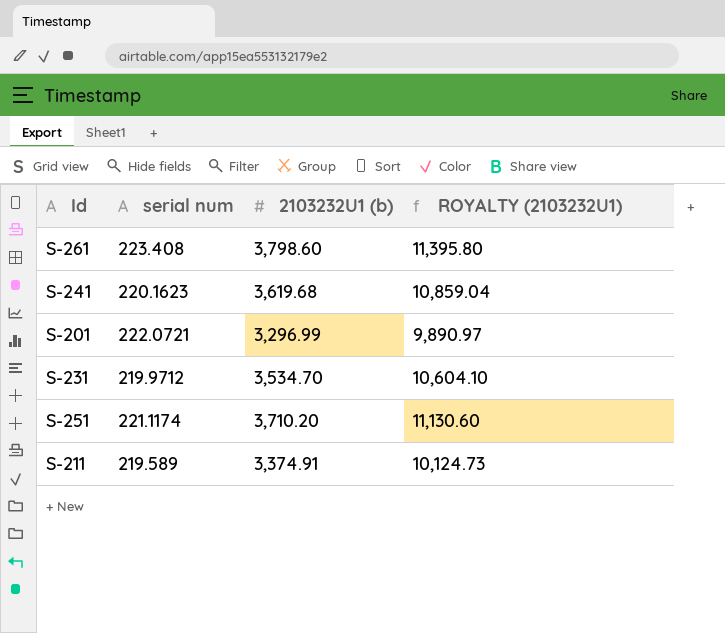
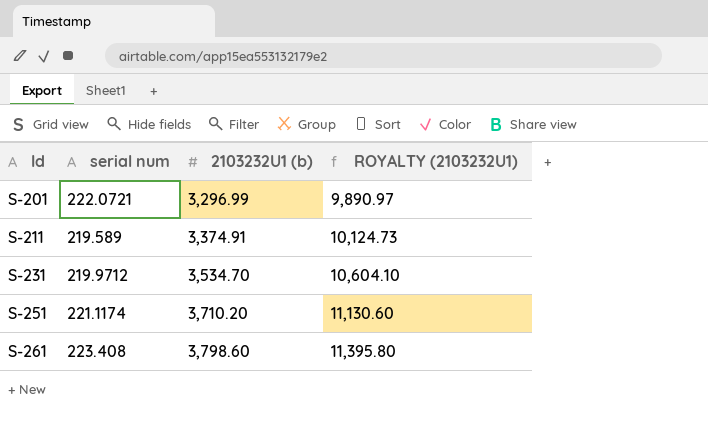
row order: none -> Id ascending
row S-241: 220.1623 | 3,619.68 | 10,859.04 -> none

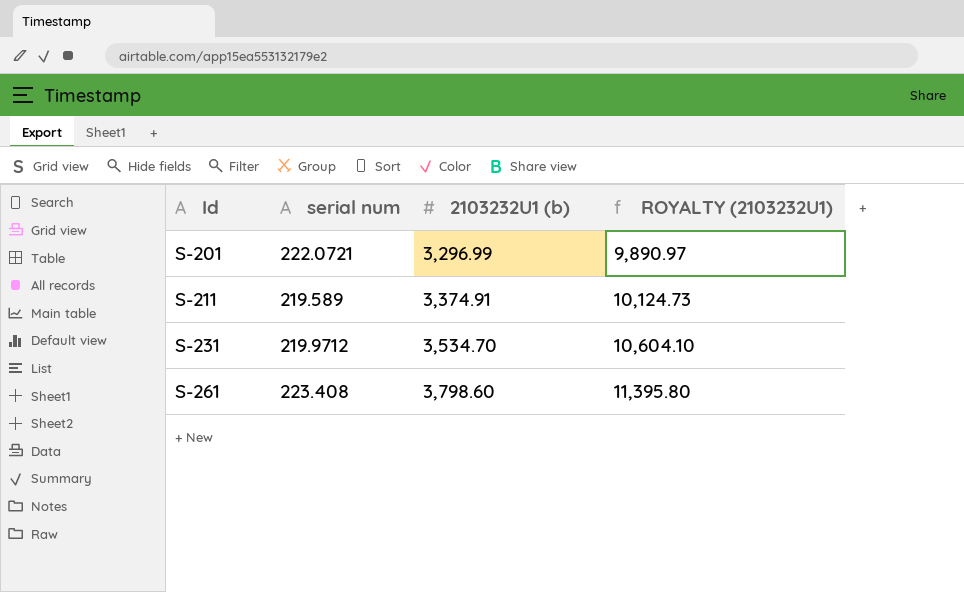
row S-251: 221.1174 | 3,710.20 | 11,130.60 -> none

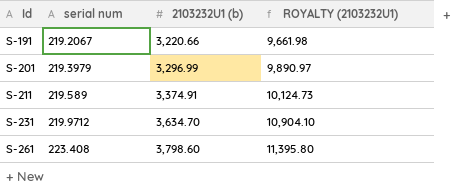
row S-191: none -> 219.2067 | 3,220.66 | 9,661.98
S-201 | serial num: 222.0721 -> 219.3979
S-231 | 2103232U1 (b): 3,534.70 -> 3,634.70
S-231 | ROYALTY (2103232U1): 10,604.10 -> 10,904.10

